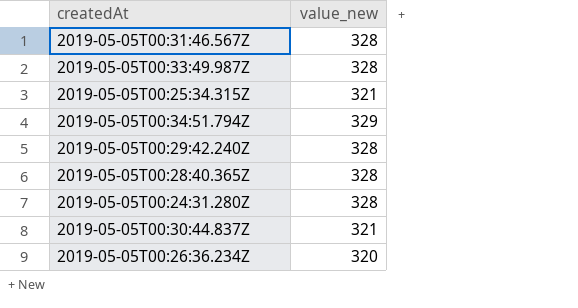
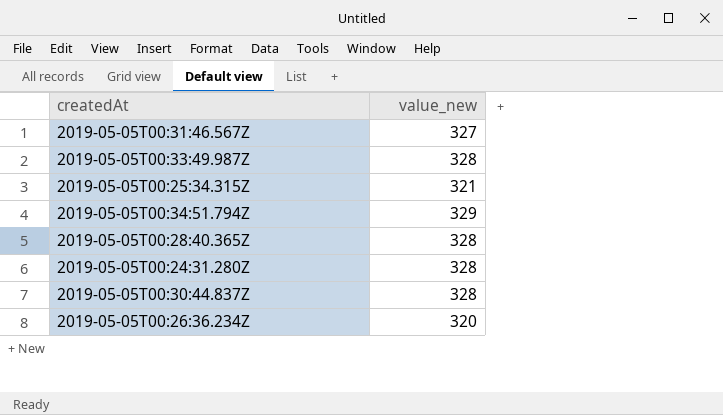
row 2019-05-05T00:29:42.240Z: 328 -> none
2019-05-05T00:31:46.567Z | value_new: 328 -> 327
2019-05-05T00:30:44.837Z | value_new: 321 -> 328

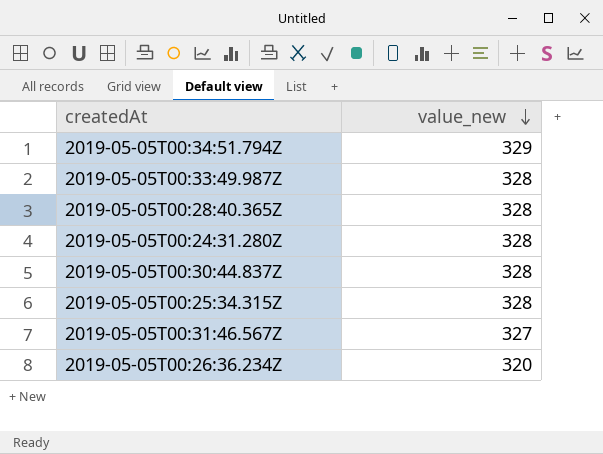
row order: none -> value_new descending
2019-05-05T00:25:34.315Z | value_new: 321 -> 328

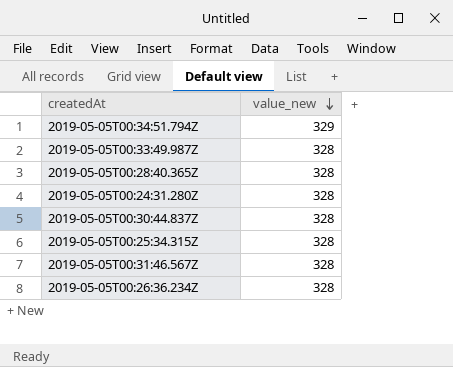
2019-05-05T00:31:46.567Z | value_new: 327 -> 328
2019-05-05T00:26:36.234Z | value_new: 320 -> 328

